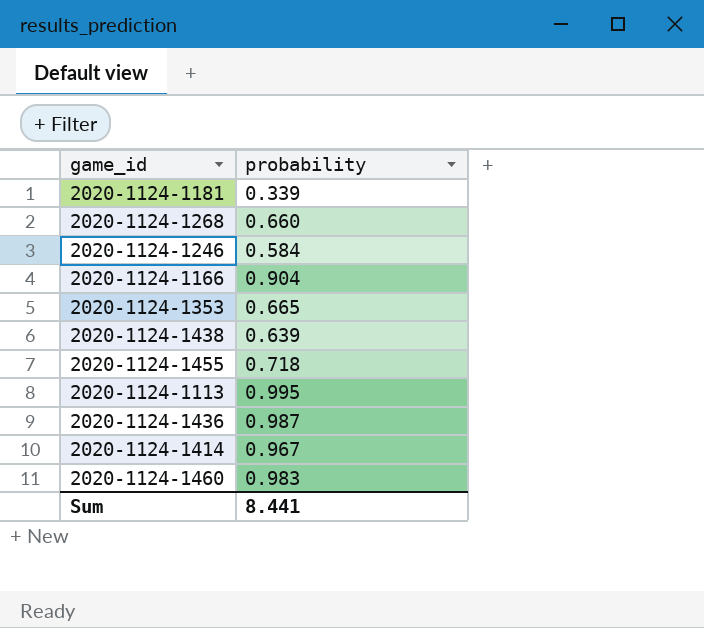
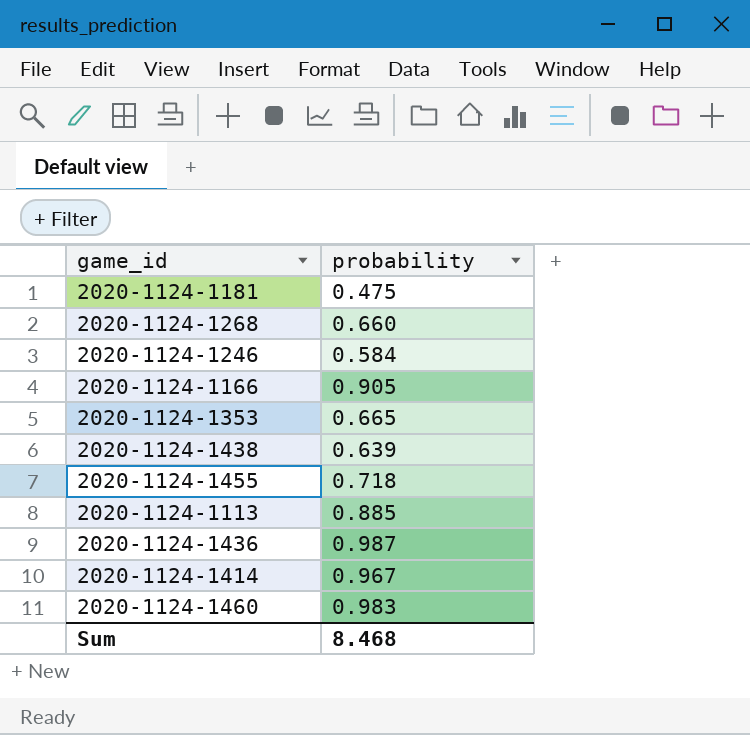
2020-1124-1181 | probability: 0.339 -> 0.475
2020-1124-1166 | probability: 0.904 -> 0.905
2020-1124-1113 | probability: 0.995 -> 0.885
Sum | probability: 8.441 -> 8.468

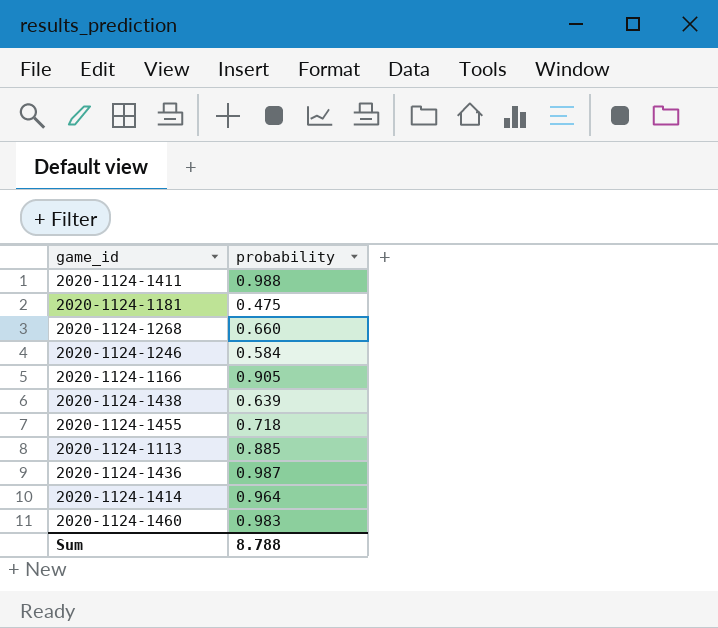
row 2020-1124-1353: 0.665 -> none
row 2020-1124-1411: none -> 0.988
2020-1124-1414 | probability: 0.967 -> 0.964
Sum | probability: 8.468 -> 8.788

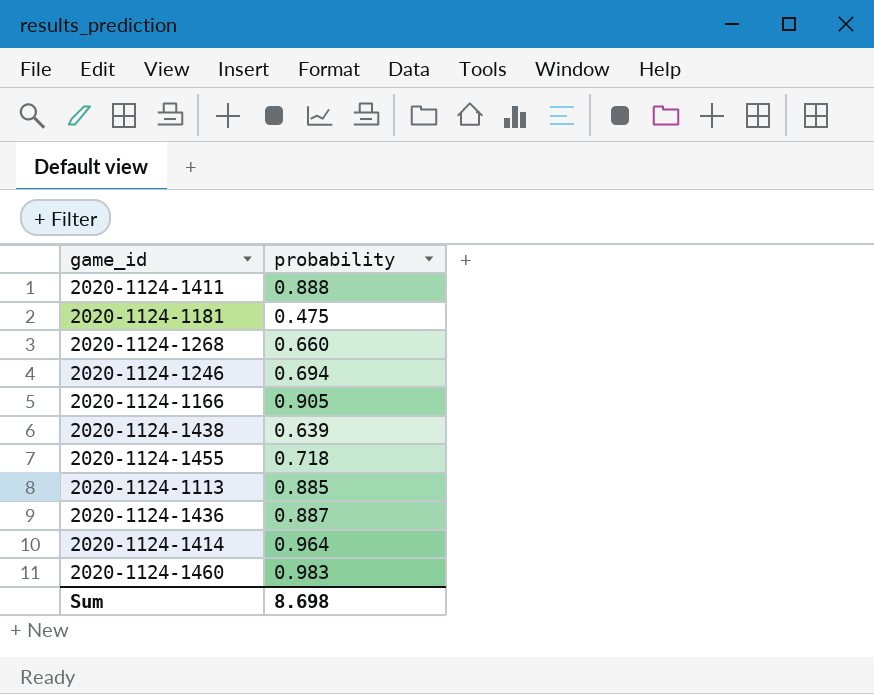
2020-1124-1411 | probability: 0.988 -> 0.888
2020-1124-1246 | probability: 0.584 -> 0.694
2020-1124-1436 | probability: 0.987 -> 0.887
Sum | probability: 8.788 -> 8.698

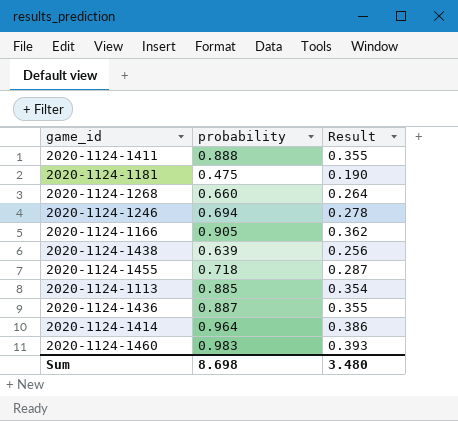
column Result | formula: none -> [probability] * 0.4

